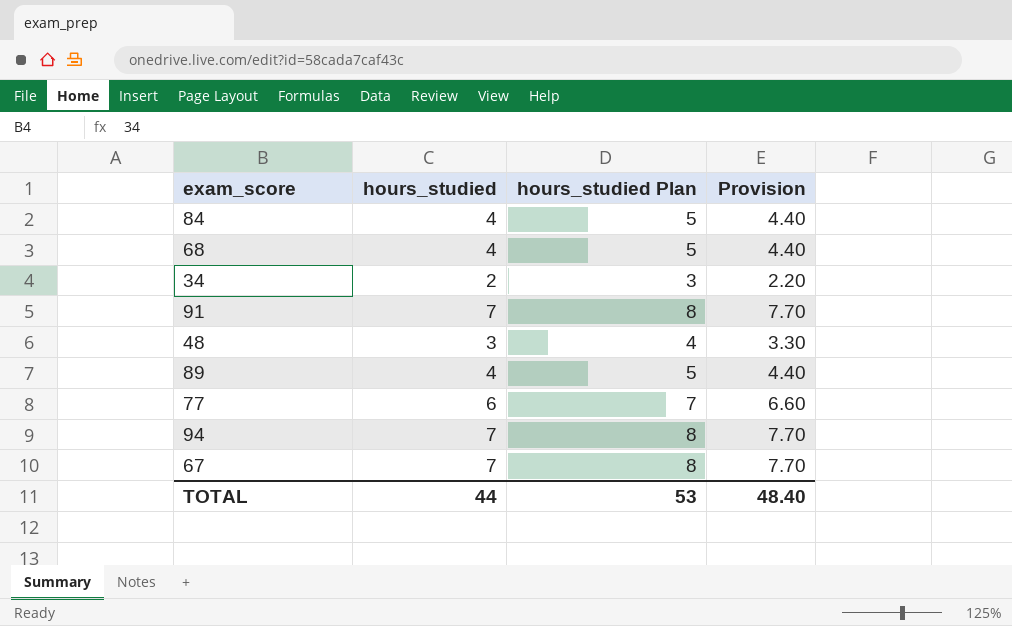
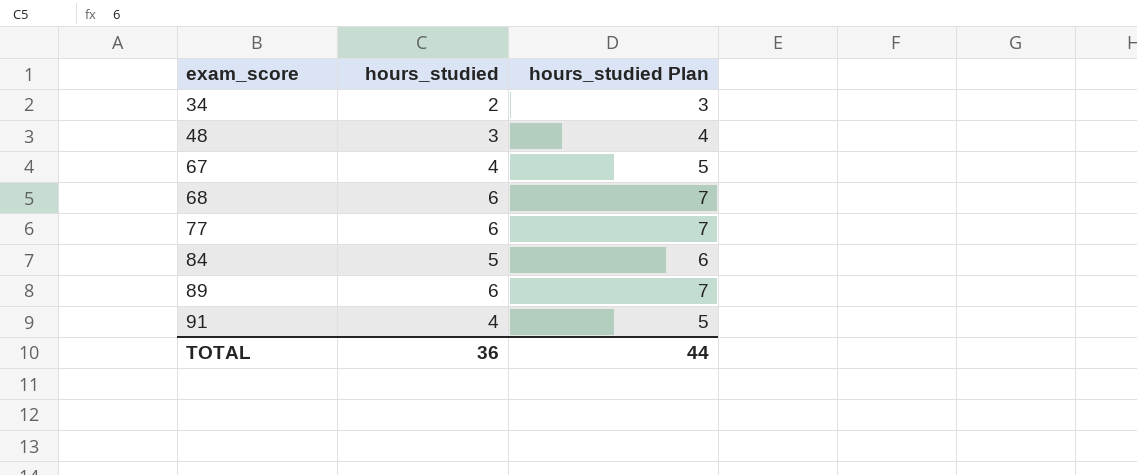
row order: none -> exam_score ascending
column Provision | formula: [hours_studied] * 1.1 -> none
row 94: 7 | 8 | 7.70 -> none
67 | hours_studied: 7 -> 4
67 | hours_studied Plan: 8 -> 5
68 | hours_studied: 4 -> 6
68 | hours_studied Plan: 5 -> 7
84 | hours_studied: 4 -> 5
84 | hours_studied Plan: 5 -> 6
89 | hours_studied: 4 -> 6
89 | hours_studied Plan: 5 -> 7
91 | hours_studied: 7 -> 4
91 | hours_studied Plan: 8 -> 5
TOTAL | hours_studied: 44 -> 36
TOTAL | hours_studied Plan: 53 -> 44

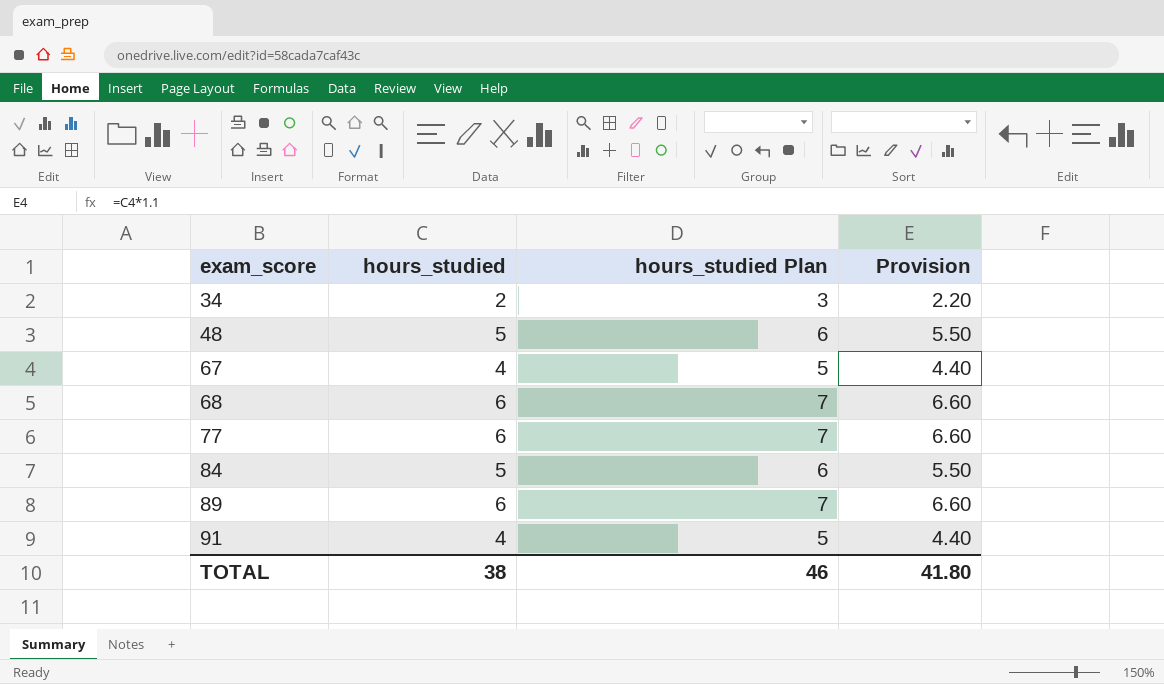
column Provision | formula: none -> [hours_studied] * 1.1
48 | hours_studied: 3 -> 5
48 | hours_studied Plan: 4 -> 6
TOTAL | hours_studied: 36 -> 38
TOTAL | hours_studied Plan: 44 -> 46

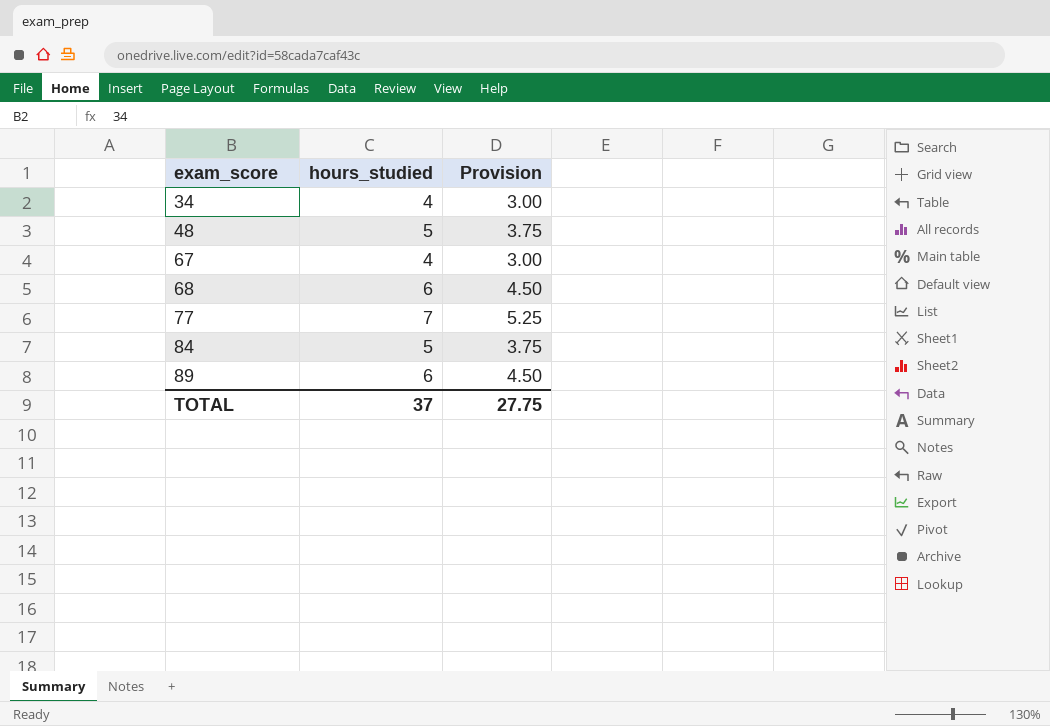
column hours_studied Plan | formula: [hours_studied] + 1 -> none
column Provision | formula: [hours_studied] * 1.1 -> [hours_studied] * 0.75
row 91: 4 | 5 | 4.40 -> none
34 | hours_studied: 2 -> 4
77 | hours_studied: 6 -> 7
TOTAL | hours_studied: 38 -> 37
TOTAL | Provision: 41.80 -> 27.75

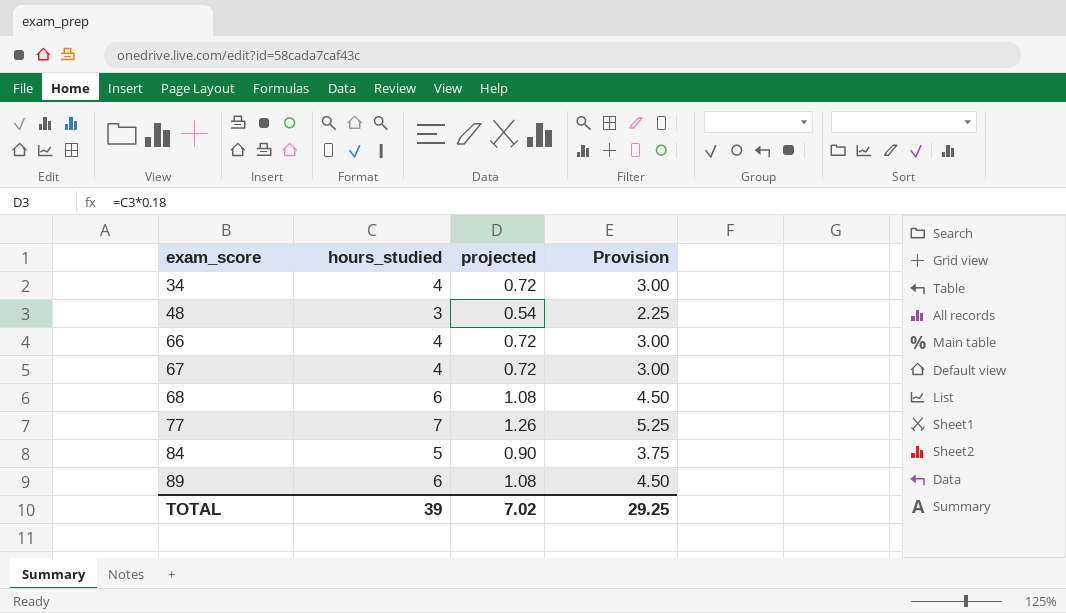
column projected | formula: none -> [hours_studied] * 0.18
48 | hours_studied: 5 -> 3
48 | Provision: 3.75 -> 2.25
row 66: none -> 4 | 0.72 | 3.00
TOTAL | hours_studied: 37 -> 39
TOTAL | Provision: 27.75 -> 29.25

